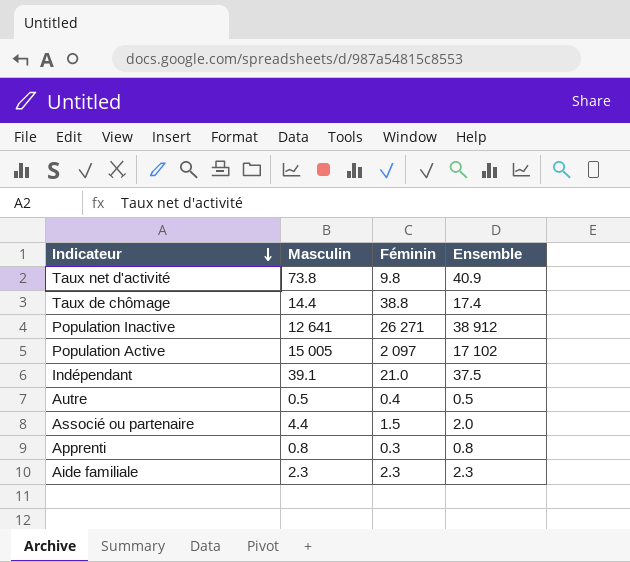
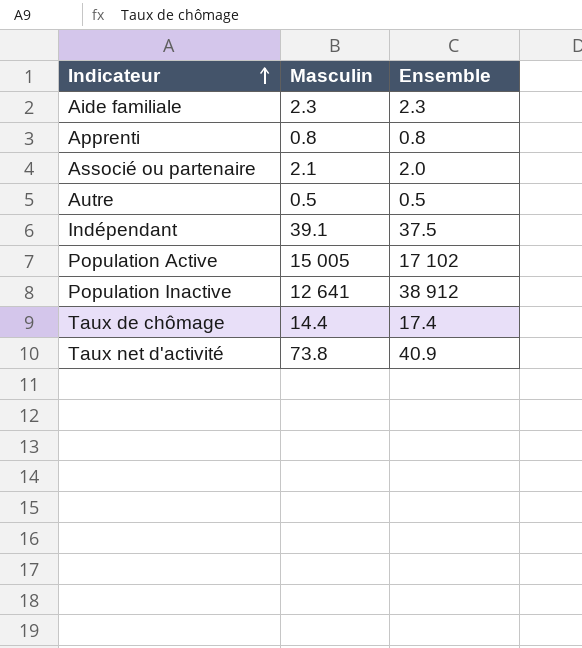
row order: Indicateur descending -> Indicateur ascending
column Féminin | position: 3 -> none
Associé ou partenaire | Masculin: 4.4 -> 2.1

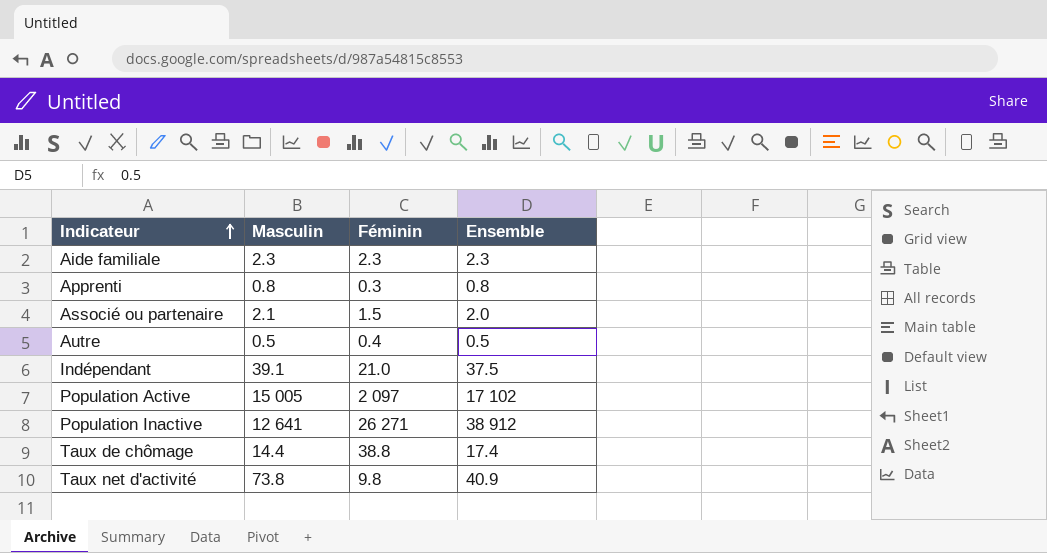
column Féminin | position: none -> 3

